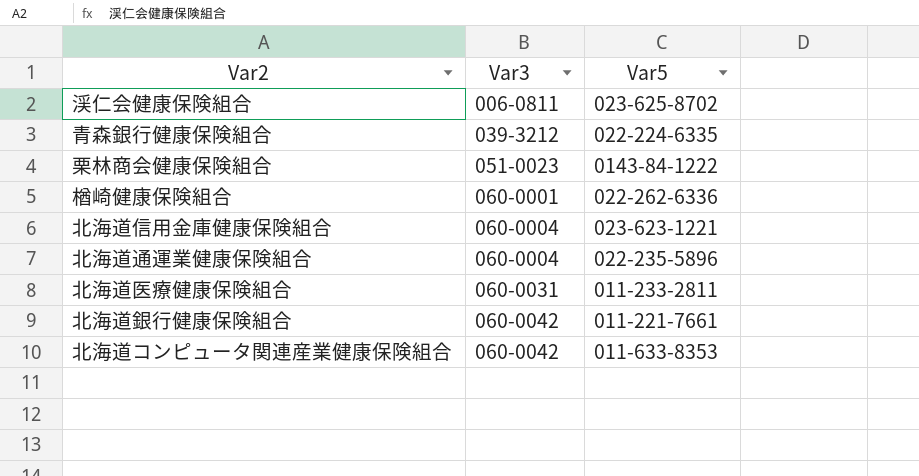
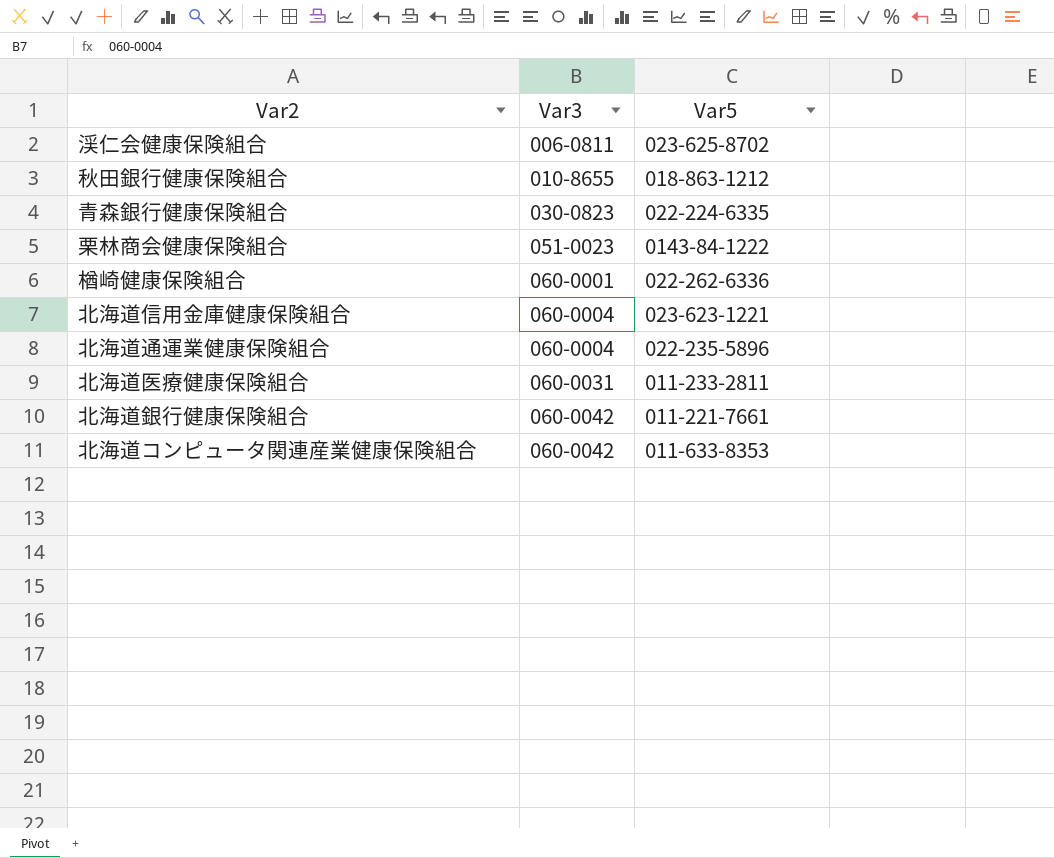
row 秋田銀行健康保険組合: none -> 010-8655 | 018-863-1212
青森銀行健康保険組合 | Var3: 039-3212 -> 030-0823

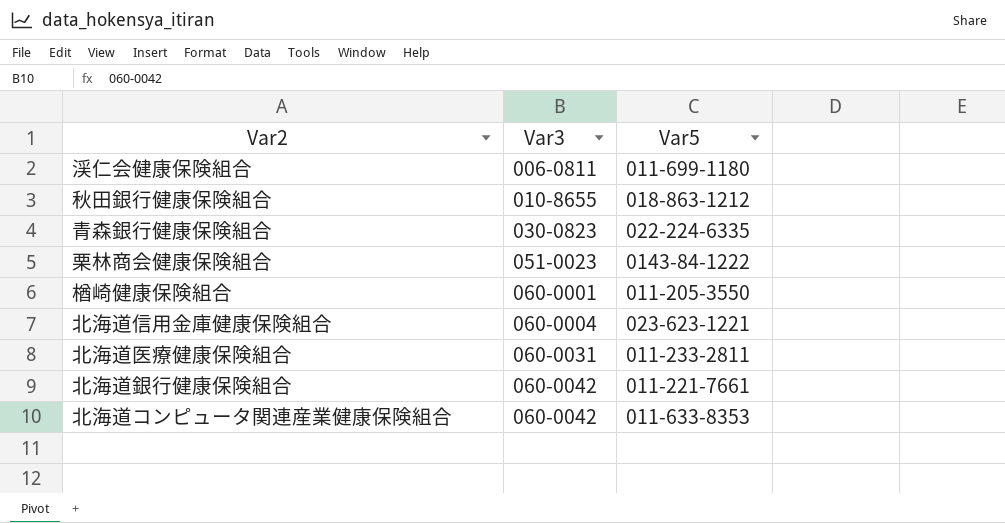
row 北海道通運業健康保険組合: 060-0004 | 022-235-5896 -> none
渓仁会健康保険組合 | Var5: 023-625-8702 -> 011-699-1180
楢崎健康保険組合 | Var5: 022-262-6336 -> 011-205-3550

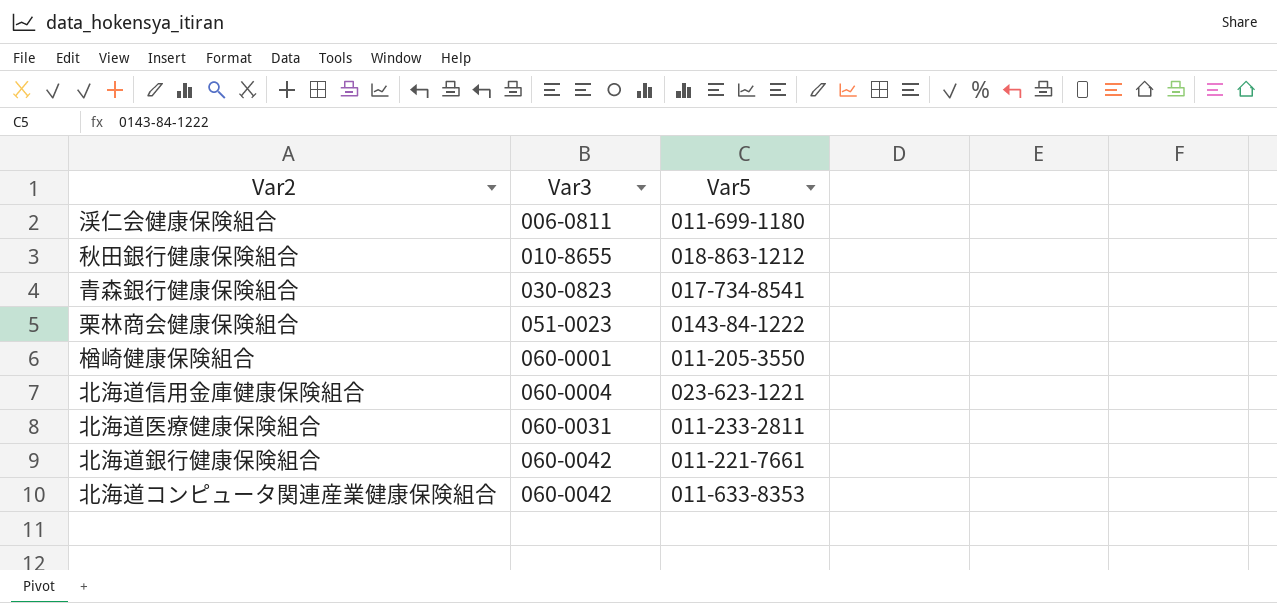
青森銀行健康保険組合 | Var5: 022-224-6335 -> 017-734-8541

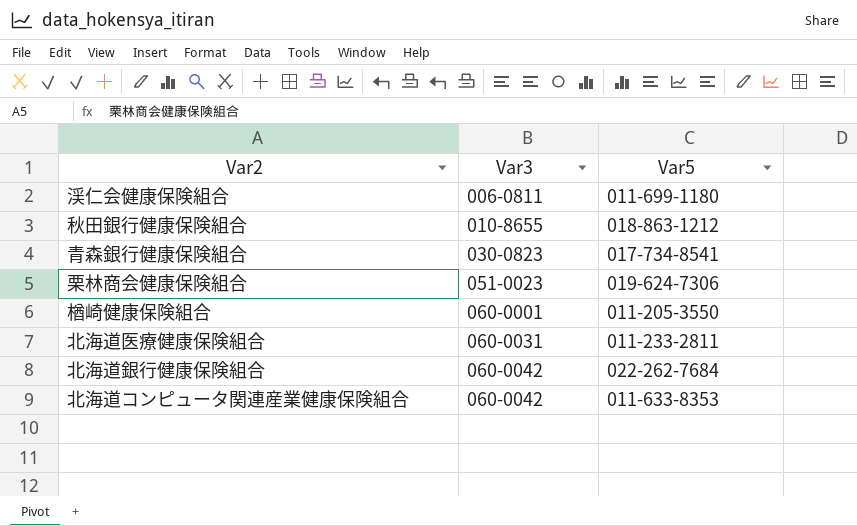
row 北海道信用金庫健康保険組合: 060-0004 | 023-623-1221 -> none
栗林商会健康保険組合 | Var5: 0143-84-1222 -> 019-624-7306
北海道銀行健康保険組合 | Var5: 011-221-7661 -> 022-262-7684

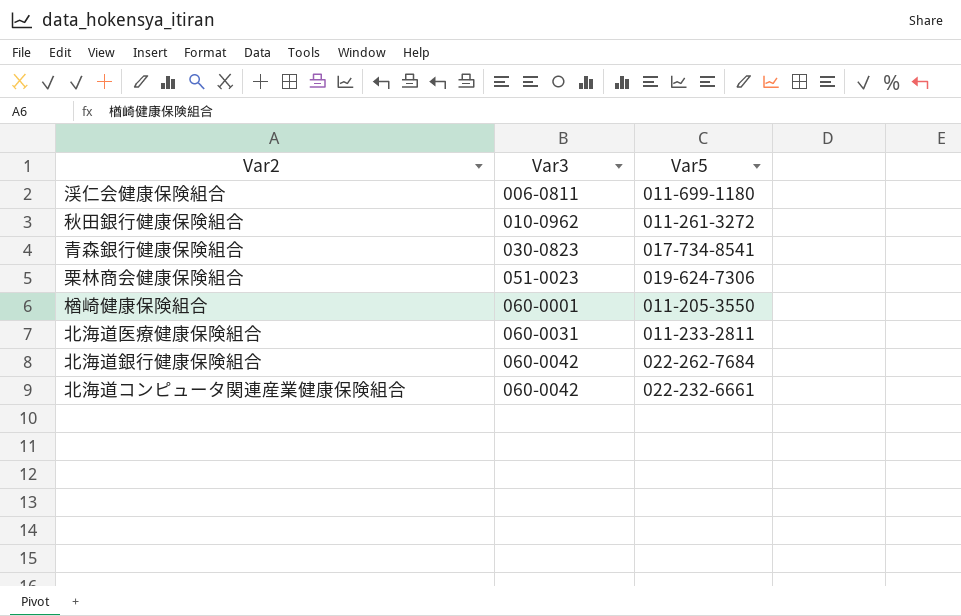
秋田銀行健康保険組合 | Var3: 010-8655 -> 010-0962
秋田銀行健康保険組合 | Var5: 018-863-1212 -> 011-261-3272
北海道コンピュータ関連産業健康保険組合 | Var5: 011-633-8353 -> 022-232-6661

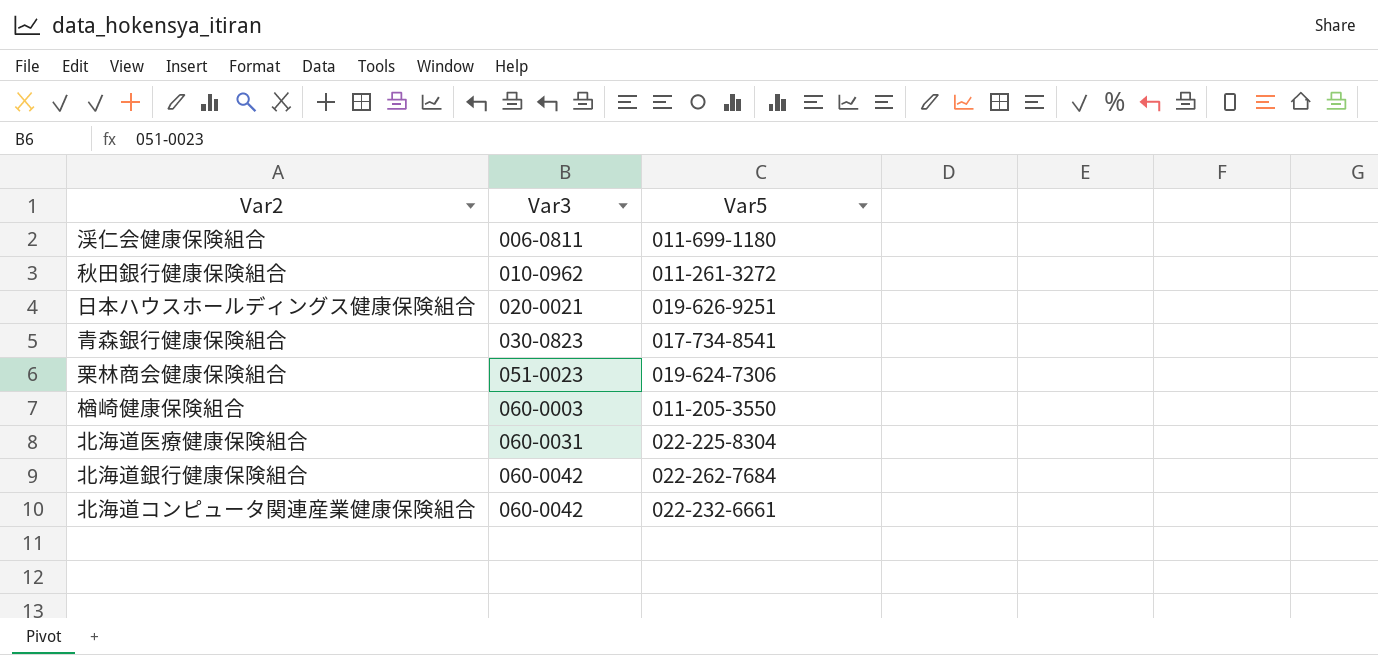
row 日本ハウスホールディングス健康保険組合: none -> 020-0021 | 019-626-9251
楢崎健康保険組合 | Var3: 060-0001 -> 060-0003
北海道医療健康保険組合 | Var5: 011-233-2811 -> 022-225-8304

